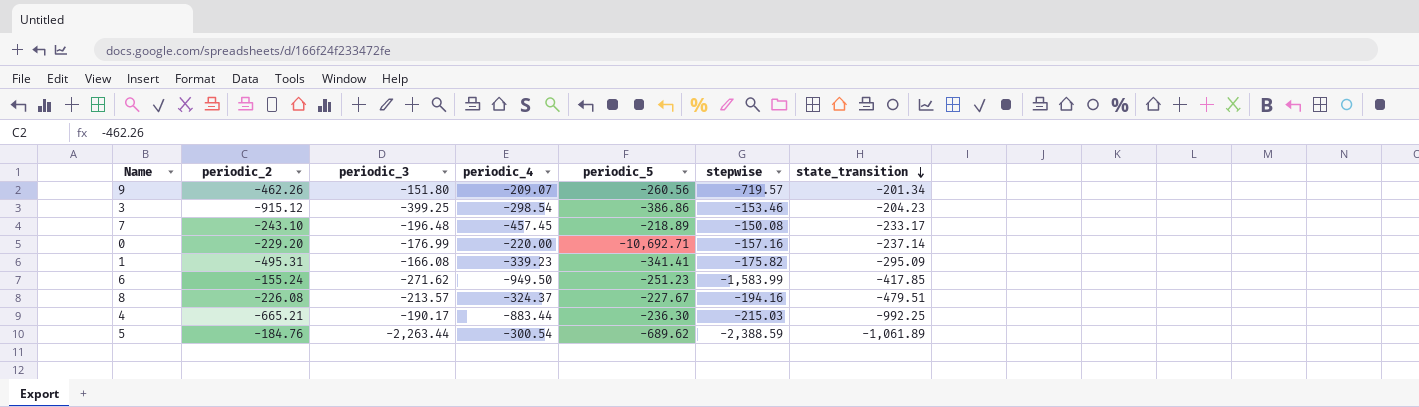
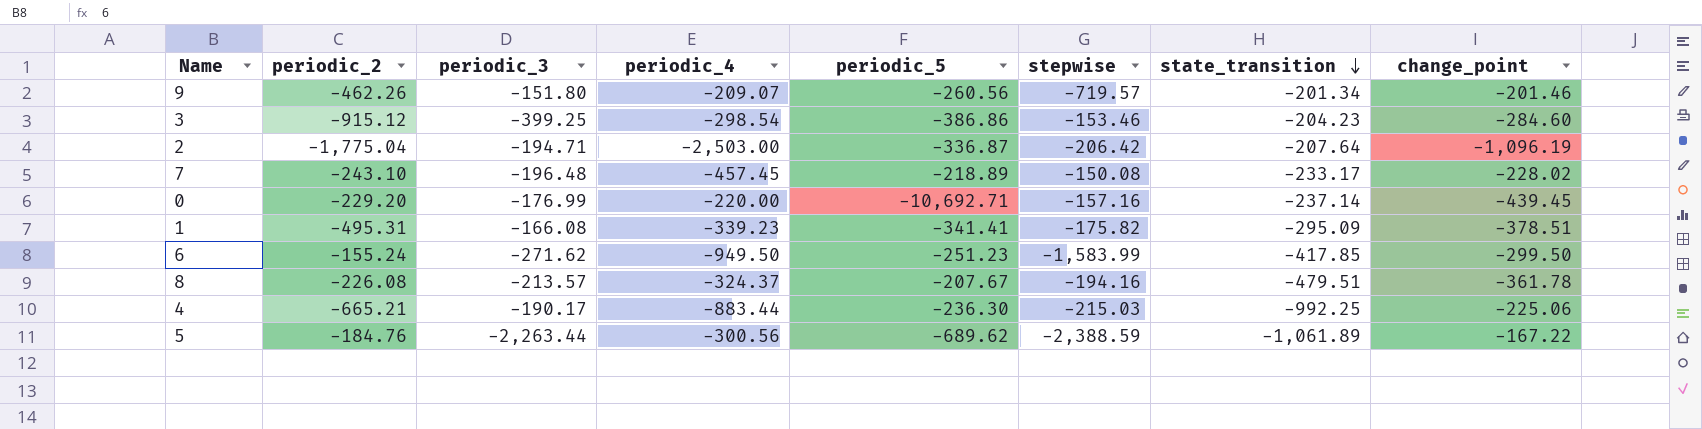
column change_point | position: none -> 8
row 2: none -> -1,775.04 | -194.71 | -2,503.00 | -336.87 | -206.42 | -207.64 | -1,096.19
8 | periodic_5: -227.67 -> -207.67
5 | periodic_4: -300.54 -> -300.56

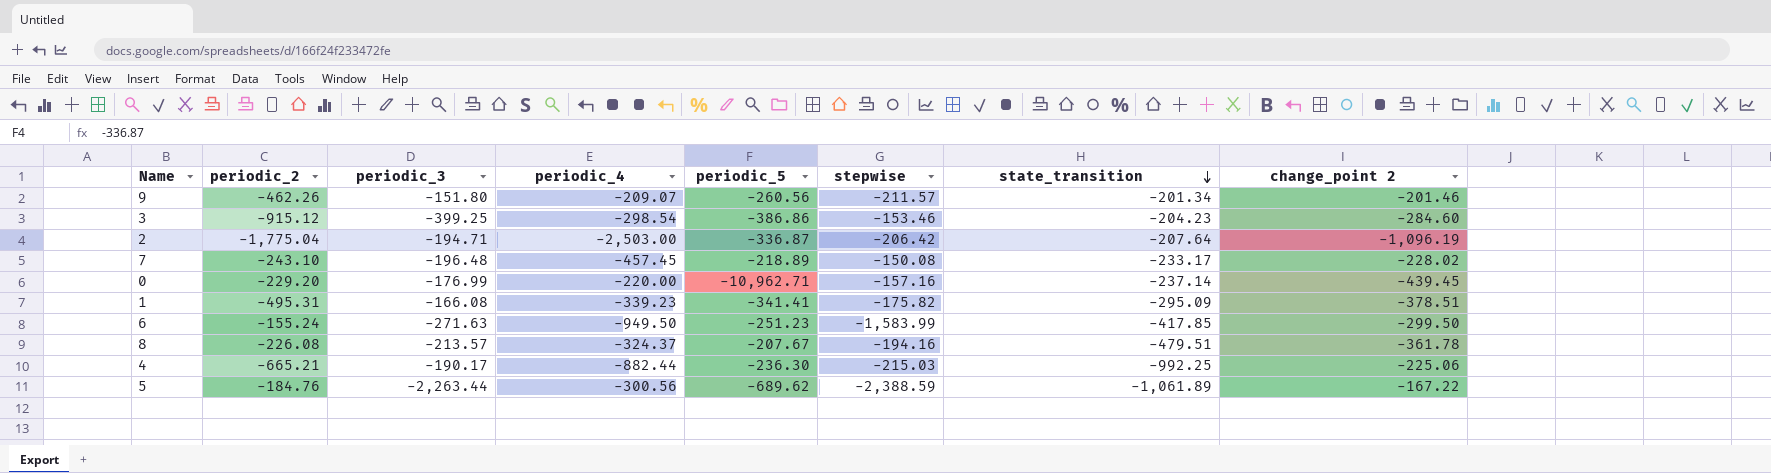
column name: change_point -> change_point 2
9 | stepwise: -719.57 -> -211.57
0 | periodic_5: -10,692.71 -> -10,962.71
6 | periodic_3: -271.62 -> -271.63
4 | periodic_4: -883.44 -> -882.44

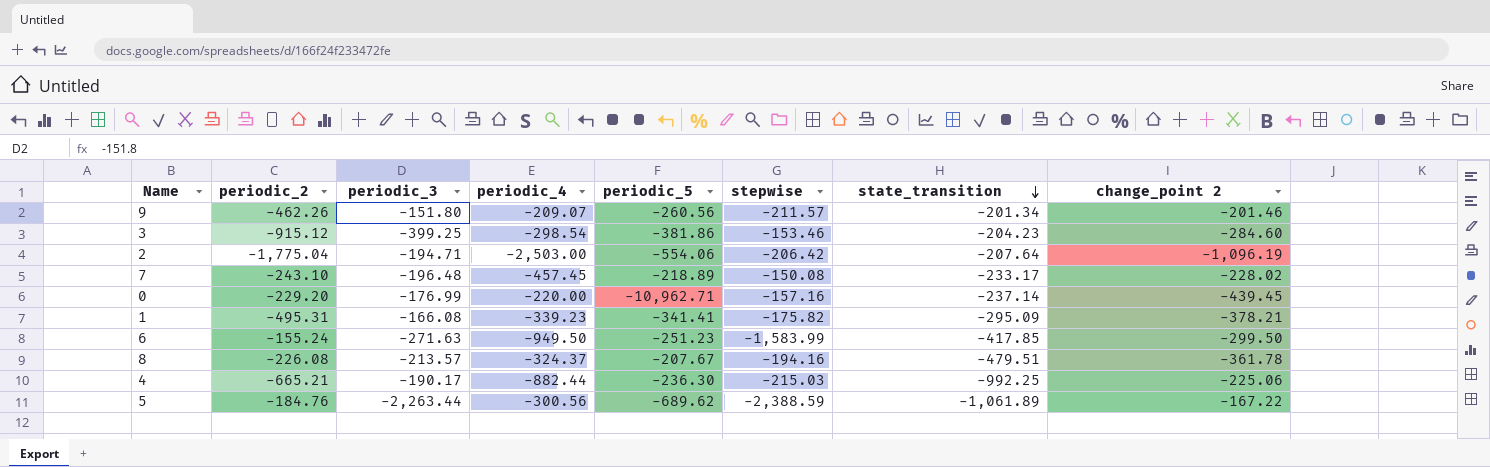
3 | periodic_5: -386.86 -> -381.86
2 | periodic_5: -336.87 -> -554.06
1 | change_point 2: -378.51 -> -378.21

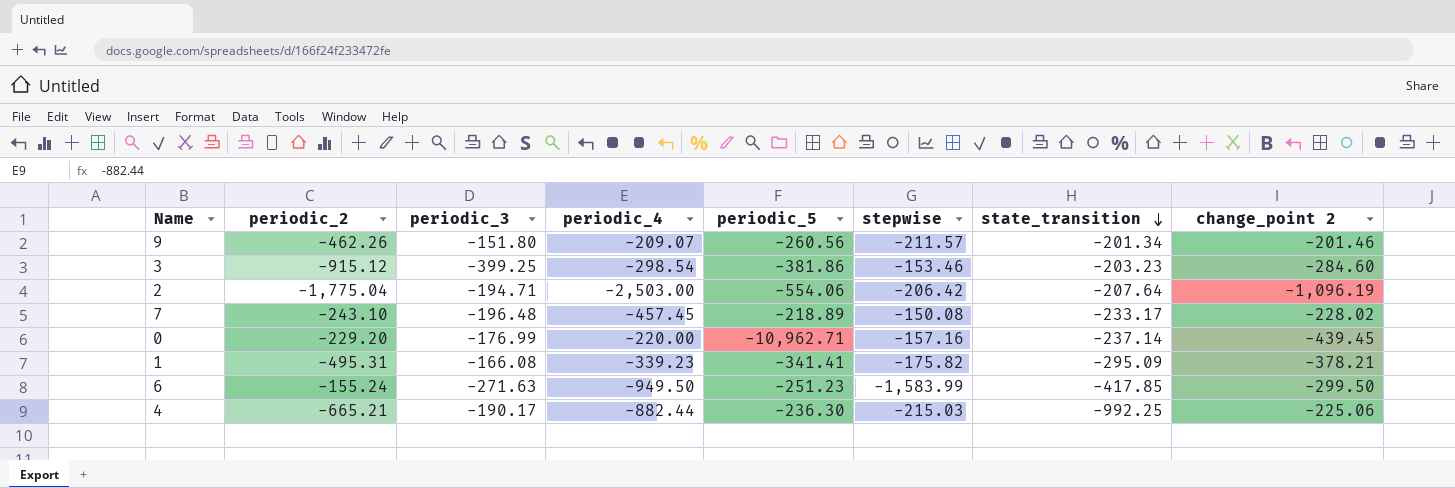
row 8: -226.08 | -213.57 | -324.37 | -207.67 | -194.16 | -479.51 | -361.78 -> none
row 5: -184.76 | -2,263.44 | -300.56 | -689.62 | -2,388.59 | -1,061.89 | -167.22 -> none
3 | state_transition: -204.23 -> -203.23

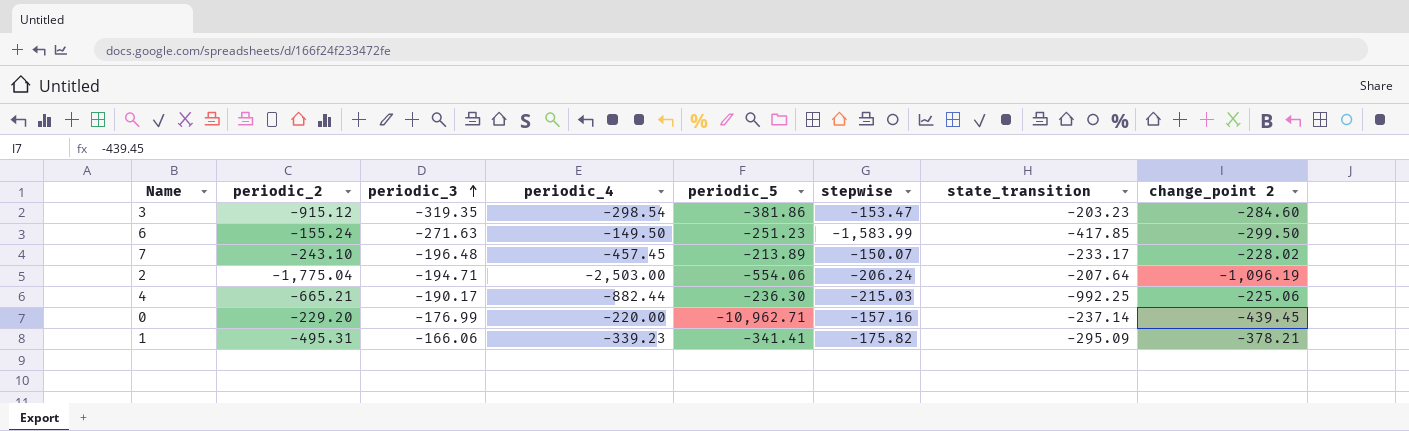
row order: state_transition descending -> periodic_3 ascending
row 9: -462.26 | -151.80 | -209.07 | -260.56 | -211.57 | -201.34 | -201.46 -> none
3 | periodic_3: -399.25 -> -319.35
3 | stepwise: -153.46 -> -153.47
6 | periodic_4: -949.50 -> -149.50
7 | periodic_5: -218.89 -> -213.89
7 | stepwise: -150.08 -> -150.07
2 | stepwise: -206.42 -> -206.24
1 | periodic_3: -166.08 -> -166.06

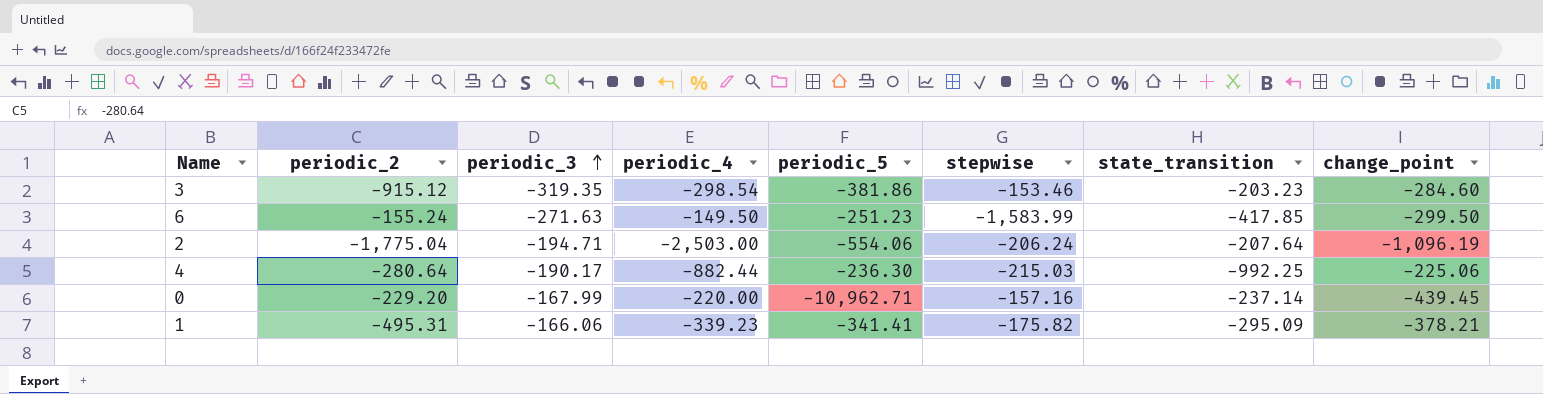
column name: change_point 2 -> change_point
row 7: -243.10 | -196.48 | -457.45 | -213.89 | -150.07 | -233.17 | -228.02 -> none
3 | stepwise: -153.47 -> -153.46
4 | periodic_2: -665.21 -> -280.64
0 | periodic_3: -176.99 -> -167.99

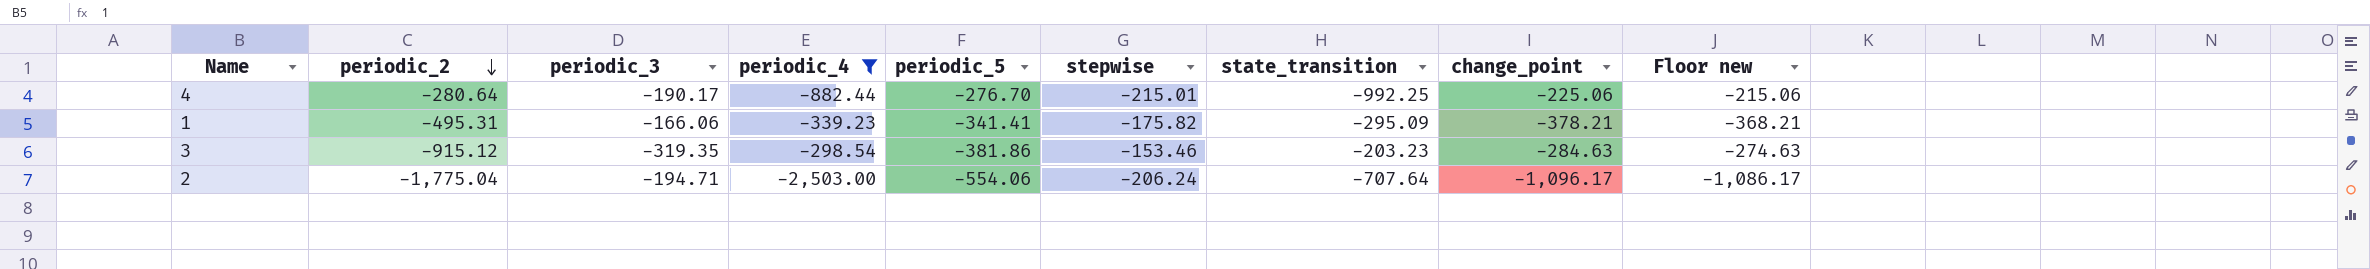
filter: none -> periodic_4 <= -298.54
row order: periodic_3 ascending -> periodic_2 descending
column Floor new | formula: none -> [change_point] + 10
4 | periodic_5: -236.30 -> -276.70
4 | stepwise: -215.03 -> -215.01
3 | change_point: -284.60 -> -284.63
2 | state_transition: -207.64 -> -707.64
2 | change_point: -1,096.19 -> -1,096.17

